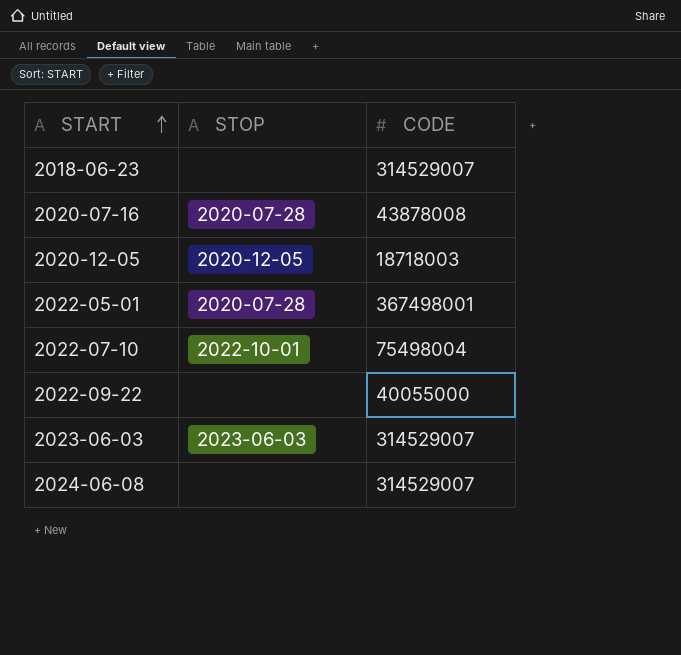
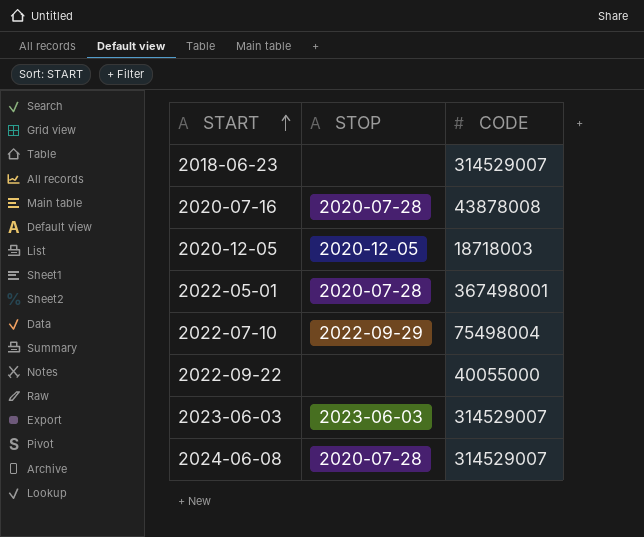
2022-07-10 | STOP: 2022-10-01 -> 2022-09-29
2024-06-08 | STOP: none -> 2020-07-28

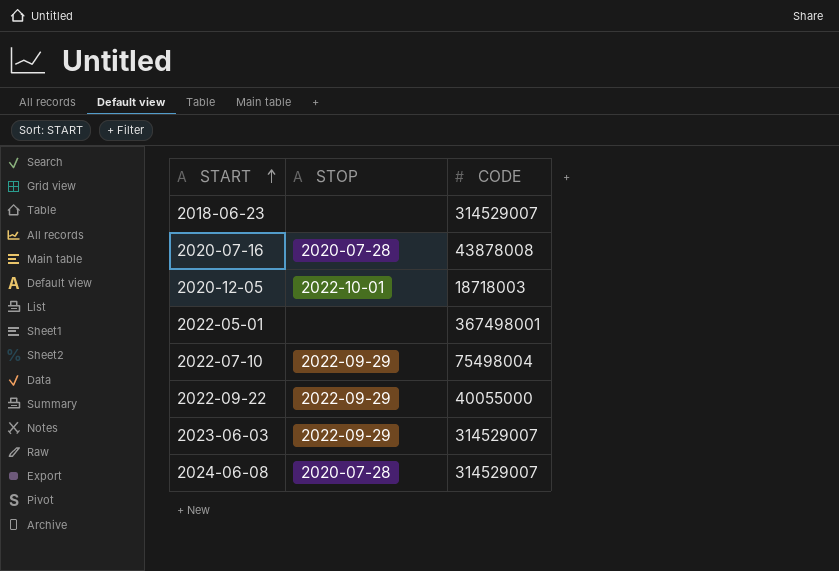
2020-12-05 | STOP: 2020-12-05 -> 2022-10-01
2022-05-01 | STOP: 2020-07-28 -> none
2022-09-22 | STOP: none -> 2022-09-29
2023-06-03 | STOP: 2023-06-03 -> 2022-09-29

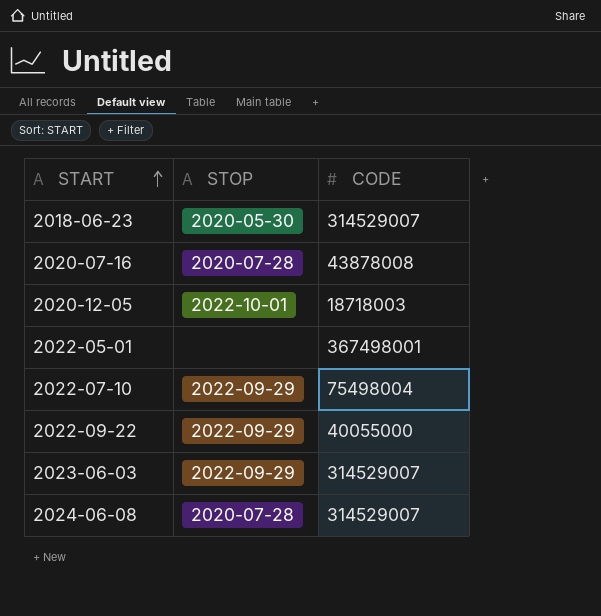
2018-06-23 | STOP: none -> 2020-05-30

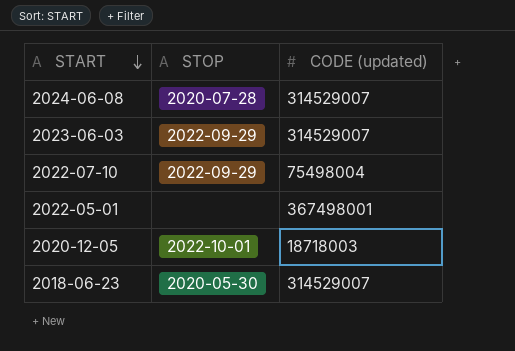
row order: START ascending -> START descending
column name: CODE -> CODE (updated)
row 2020-07-16: 2020-07-28 | 43878008 -> none
row 2022-09-22: 2022-09-29 | 40055000 -> none

